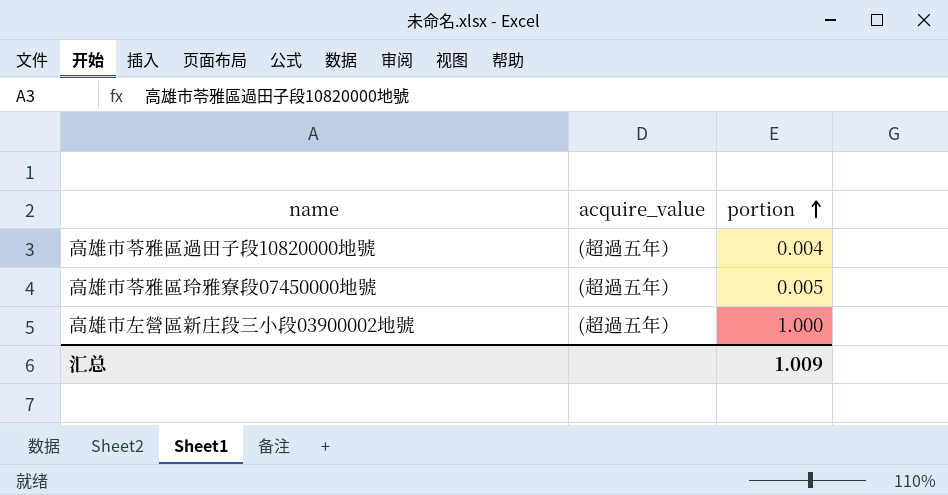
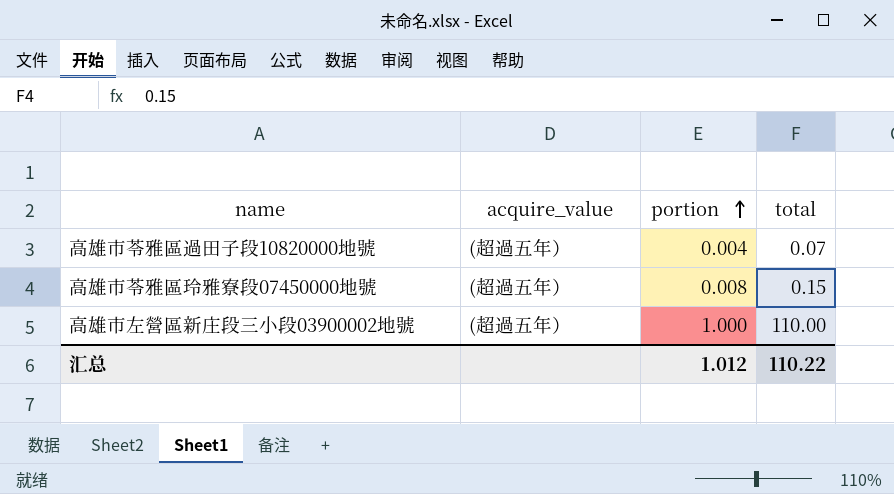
column total | position: none -> 4
高雄市苓雅區玲雅寮段07450000地號 | portion: 0.005 -> 0.008
汇总 | portion: 1.009 -> 1.012

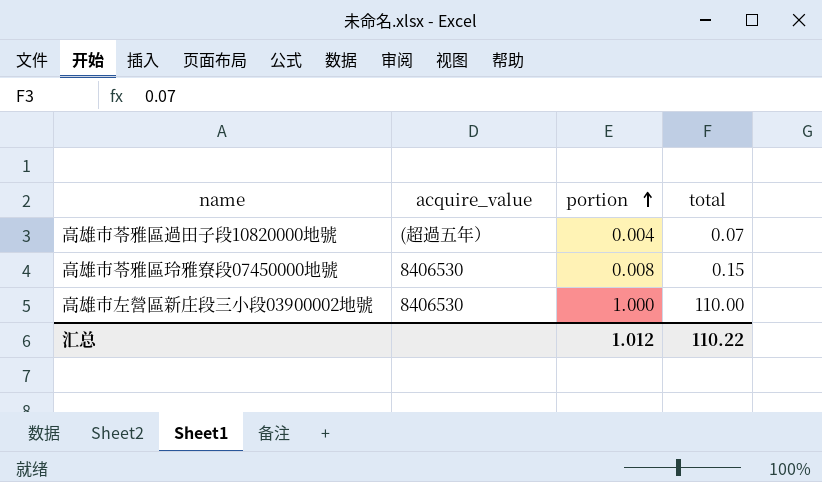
高雄市苓雅區玲雅寮段07450000地號 | acquire_value: (超過五年） -> 8406530
高雄市左營區新庄段三小段03900002地號 | acquire_value: (超過五年） -> 8406530

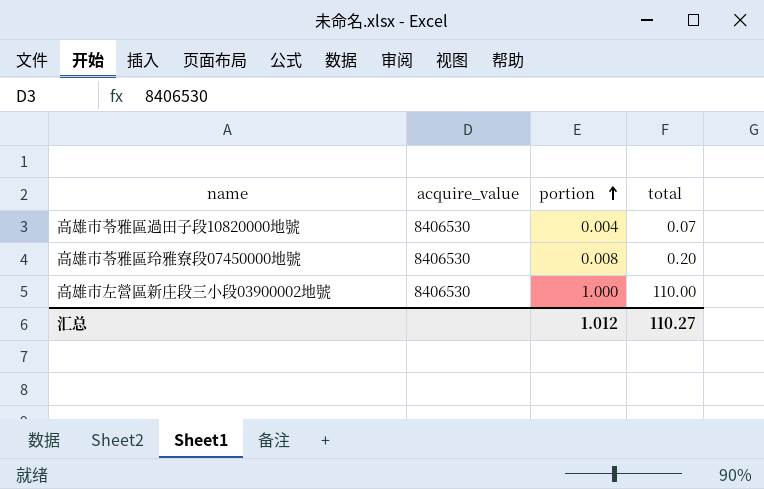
高雄市苓雅區過田子段10820000地號 | acquire_value: (超過五年） -> 8406530
高雄市苓雅區玲雅寮段07450000地號 | total: 0.15 -> 0.20
汇总 | total: 110.22 -> 110.27

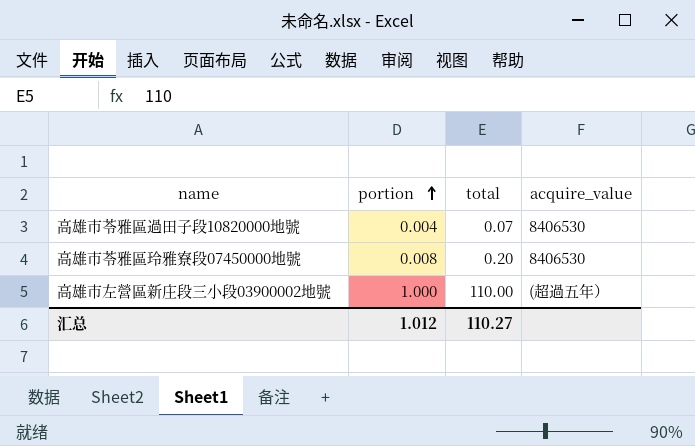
column acquire_value | position: 2 -> 4
高雄市左營區新庄段三小段03900002地號 | acquire_value: 8406530 -> (超過五年）

